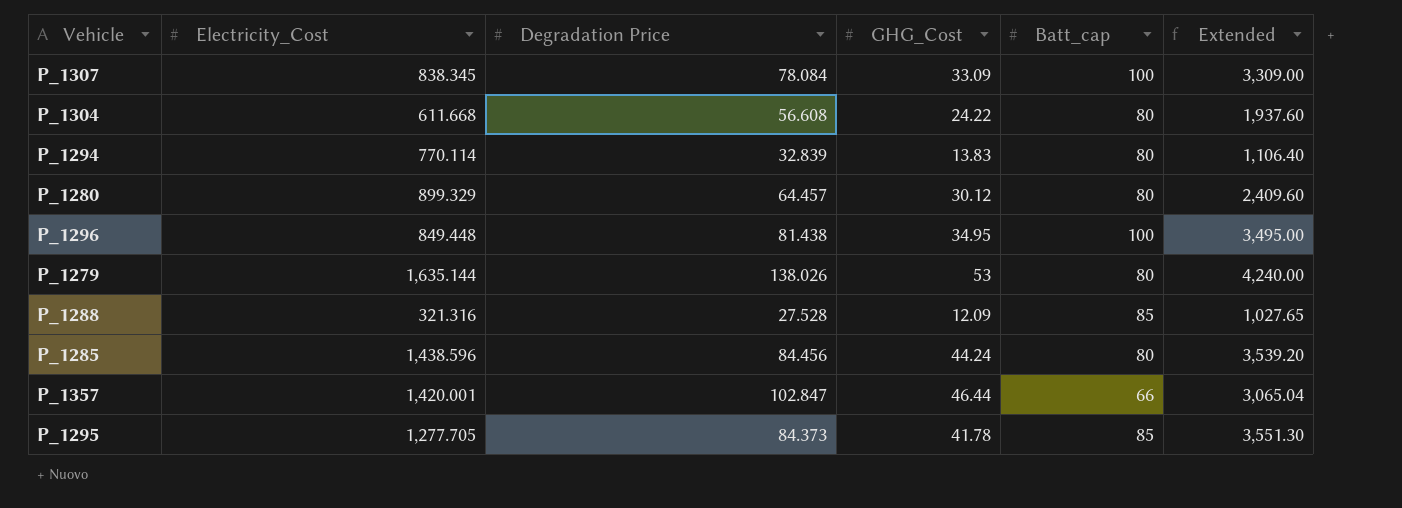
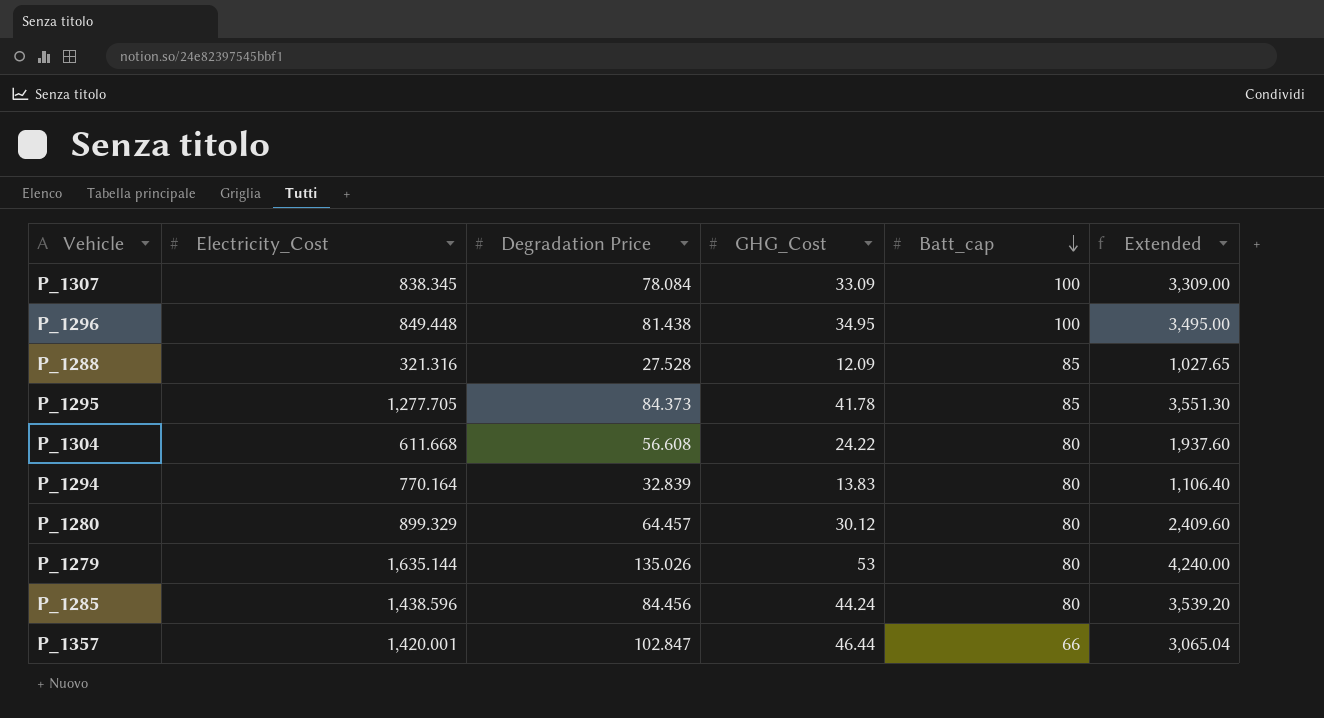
row order: none -> Batt_cap descending
P_1294 | Electricity_Cost: 770.114 -> 770.164
P_1279 | Degradation Price: 138.026 -> 135.026

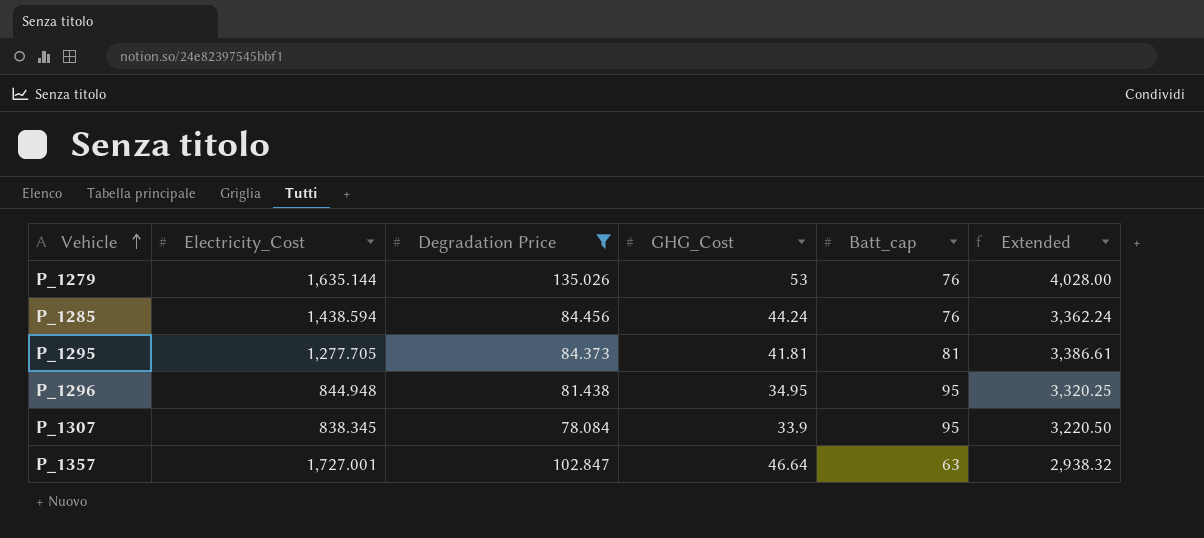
filter: none -> Degradation Price >= 78.084
row order: Batt_cap descending -> Vehicle ascending
P_1279 | Batt_cap: 80 -> 76
P_1279 | Extended: 4,240.00 -> 4,028.00
P_1285 | Electricity_Cost: 1,438.596 -> 1,438.594
P_1285 | Batt_cap: 80 -> 76
P_1285 | Extended: 3,539.20 -> 3,362.24
P_1295 | GHG_Cost: 41.78 -> 41.81
P_1295 | Batt_cap: 85 -> 81
P_1295 | Extended: 3,551.30 -> 3,386.61
P_1296 | Electricity_Cost: 849.448 -> 844.948
P_1296 | Batt_cap: 100 -> 95
P_1296 | Extended: 3,495.00 -> 3,320.25
P_1307 | GHG_Cost: 33.09 -> 33.9
P_1307 | Batt_cap: 100 -> 95
P_1307 | Extended: 3,309.00 -> 3,220.50
P_1357 | Electricity_Cost: 1,420.001 -> 1,727.001
P_1357 | GHG_Cost: 46.44 -> 46.64
P_1357 | Batt_cap: 66 -> 63
P_1357 | Extended: 3,065.04 -> 2,938.32

